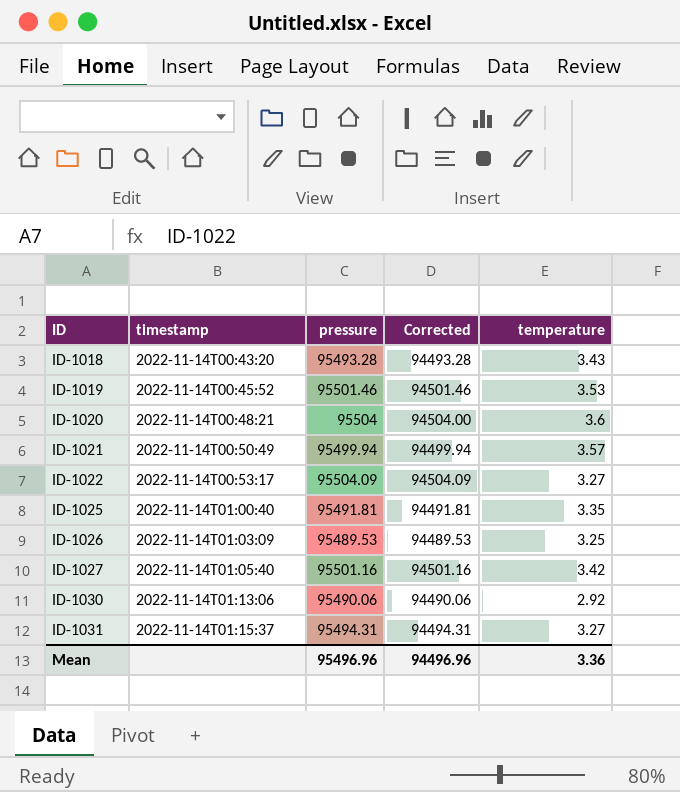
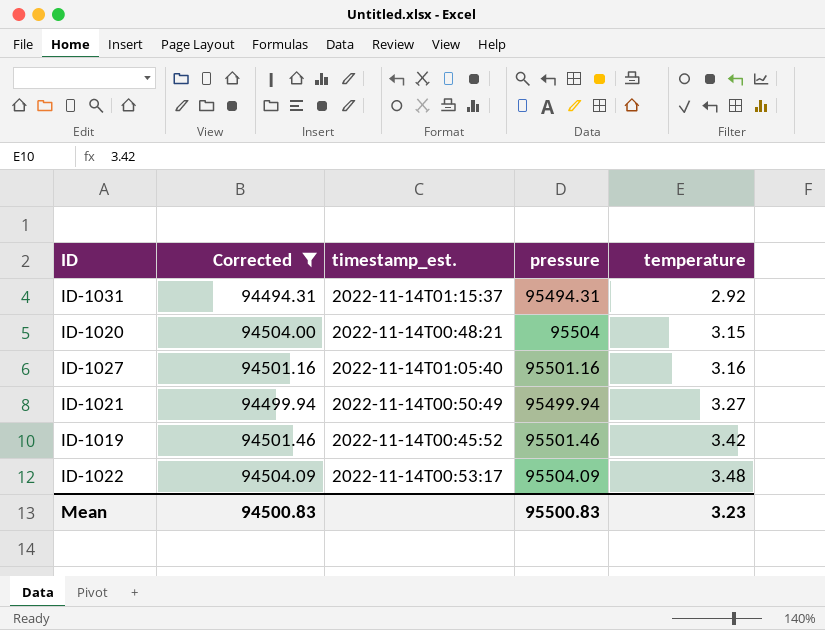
filter: none -> Corrected >= 94494.31
row order: ID ascending -> temperature ascending
column Corrected | position: 4 -> 2
column name: timestamp -> timestamp_est.
ID-1031 | temperature: 3.27 -> 2.92
ID-1020 | temperature: 3.6 -> 3.15
ID-1027 | temperature: 3.42 -> 3.16
ID-1021 | temperature: 3.57 -> 3.27
ID-1019 | temperature: 3.53 -> 3.42
ID-1022 | temperature: 3.27 -> 3.48
Mean | Corrected: 94496.96 -> 94500.83
Mean | pressure: 95496.96 -> 95500.83
Mean | temperature: 3.36 -> 3.23

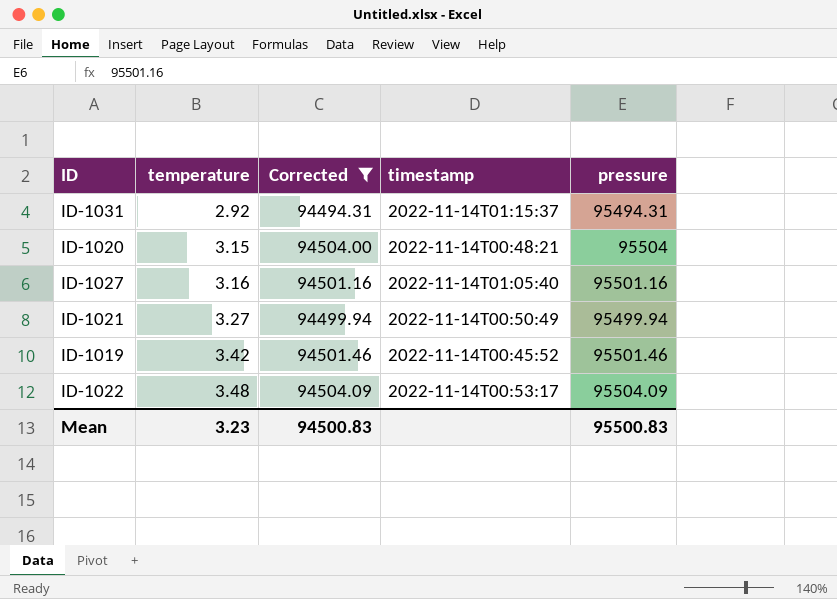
column temperature | position: 5 -> 2
column name: timestamp_est. -> timestamp

